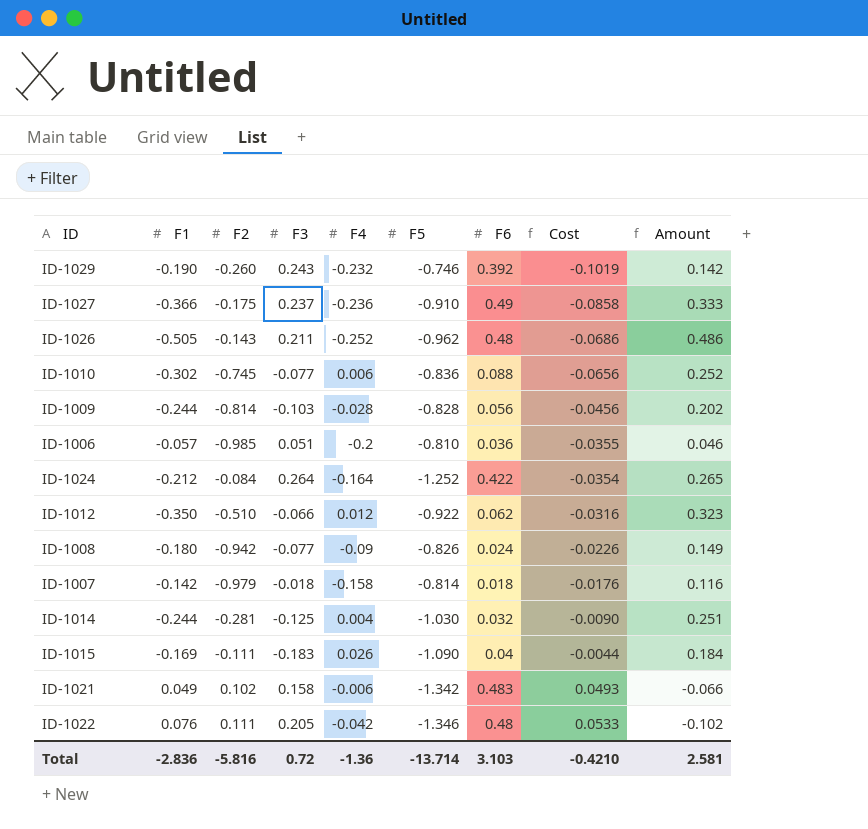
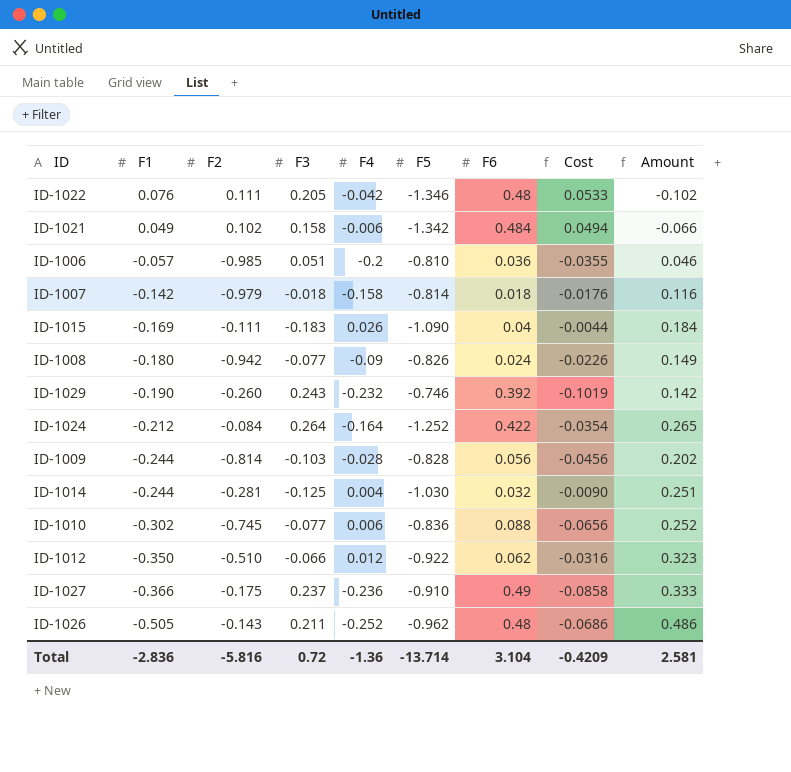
row order: Cost ascending -> F1 descending
ID-1021 | F6: 0.483 -> 0.484
ID-1021 | Cost: 0.0493 -> 0.0494
Total | F6: 3.103 -> 3.104
Total | Cost: -0.4210 -> -0.4209

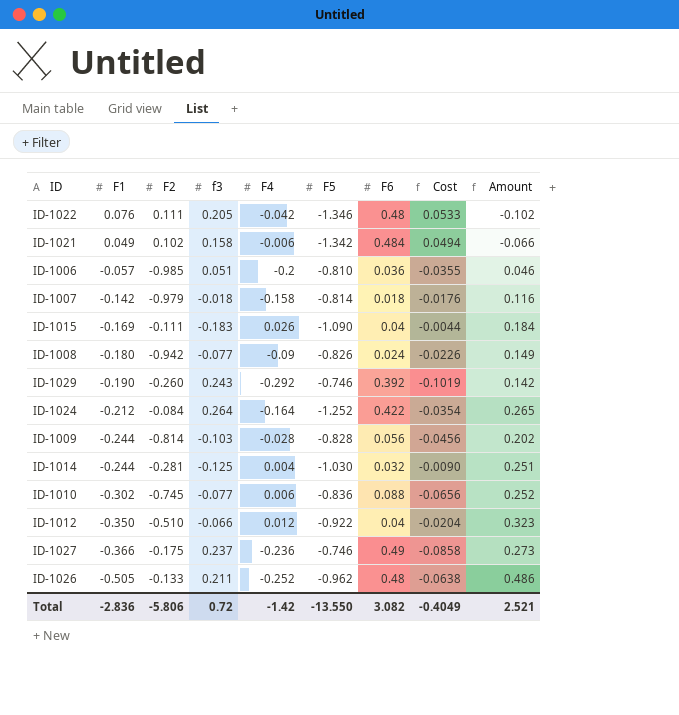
column name: F3 -> f3
ID-1029 | F4: -0.232 -> -0.292
ID-1012 | F6: 0.062 -> 0.04
ID-1012 | Cost: -0.0316 -> -0.0204
ID-1027 | F5: -0.910 -> -0.746
ID-1027 | Amount: 0.333 -> 0.273
ID-1026 | F2: -0.143 -> -0.133
ID-1026 | Cost: -0.0686 -> -0.0638
Total | F2: -5.816 -> -5.806
Total | F4: -1.36 -> -1.42
Total | F5: -13.714 -> -13.550
Total | F6: 3.104 -> 3.082
Total | Cost: -0.4209 -> -0.4049
Total | Amount: 2.581 -> 2.521

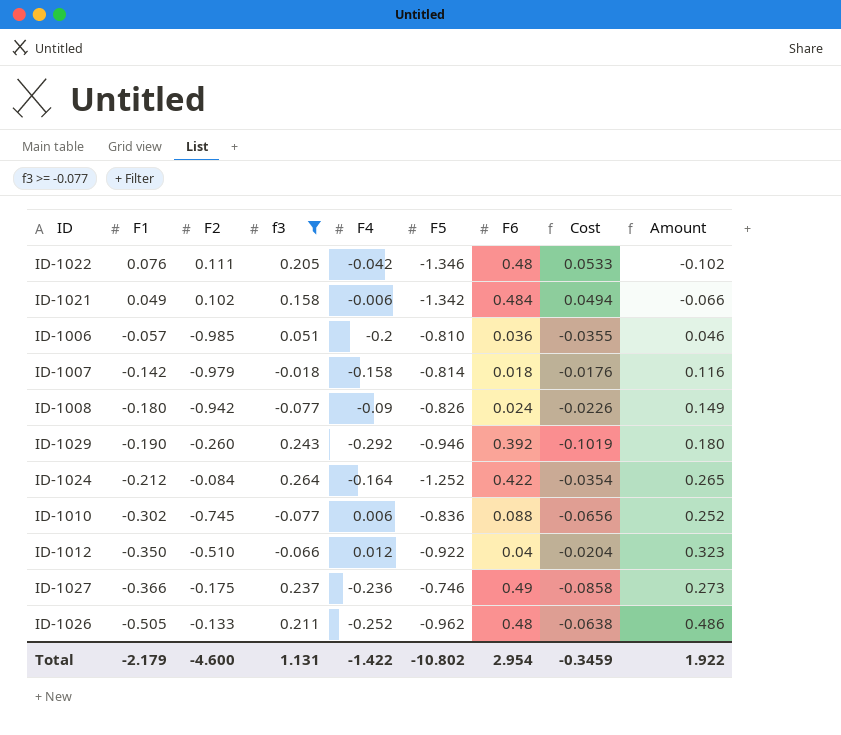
filter: none -> f3 >= -0.077
ID-1029 | F5: -0.746 -> -0.946
ID-1029 | Amount: 0.142 -> 0.180
Total | F1: -2.836 -> -2.179
Total | F2: -5.806 -> -4.600
Total | f3: 0.72 -> 1.131
Total | F4: -1.42 -> -1.422
Total | F5: -13.550 -> -10.802
Total | F6: 3.082 -> 2.954
Total | Cost: -0.4049 -> -0.3459
Total | Amount: 2.521 -> 1.922

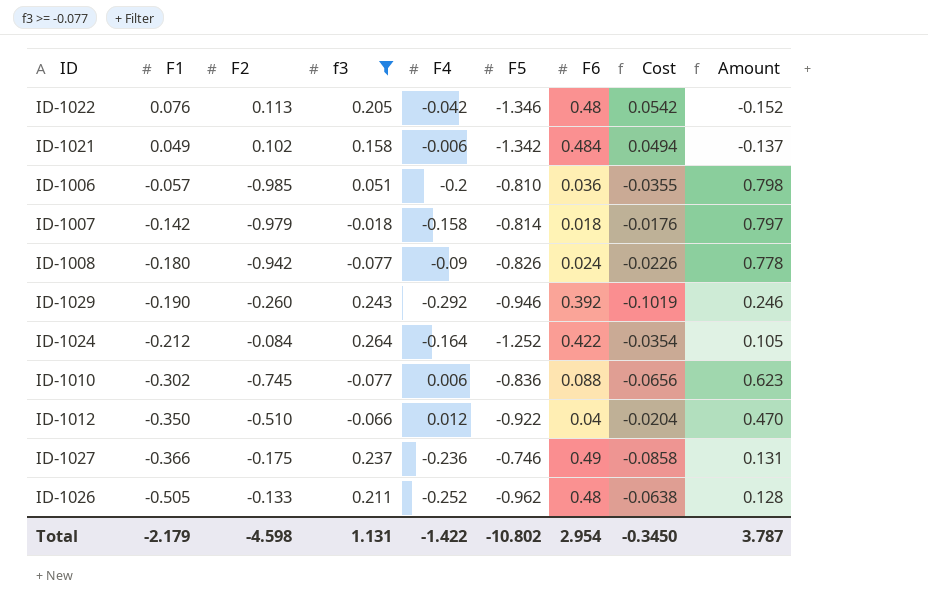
column Amount | formula: [F1] * [F5] -> [F2] * [F5]
ID-1022 | F2: 0.111 -> 0.113
ID-1022 | Cost: 0.0533 -> 0.0542
Total | F2: -4.600 -> -4.598
Total | Cost: -0.3459 -> -0.3450
Total | Amount: 1.922 -> 3.787

